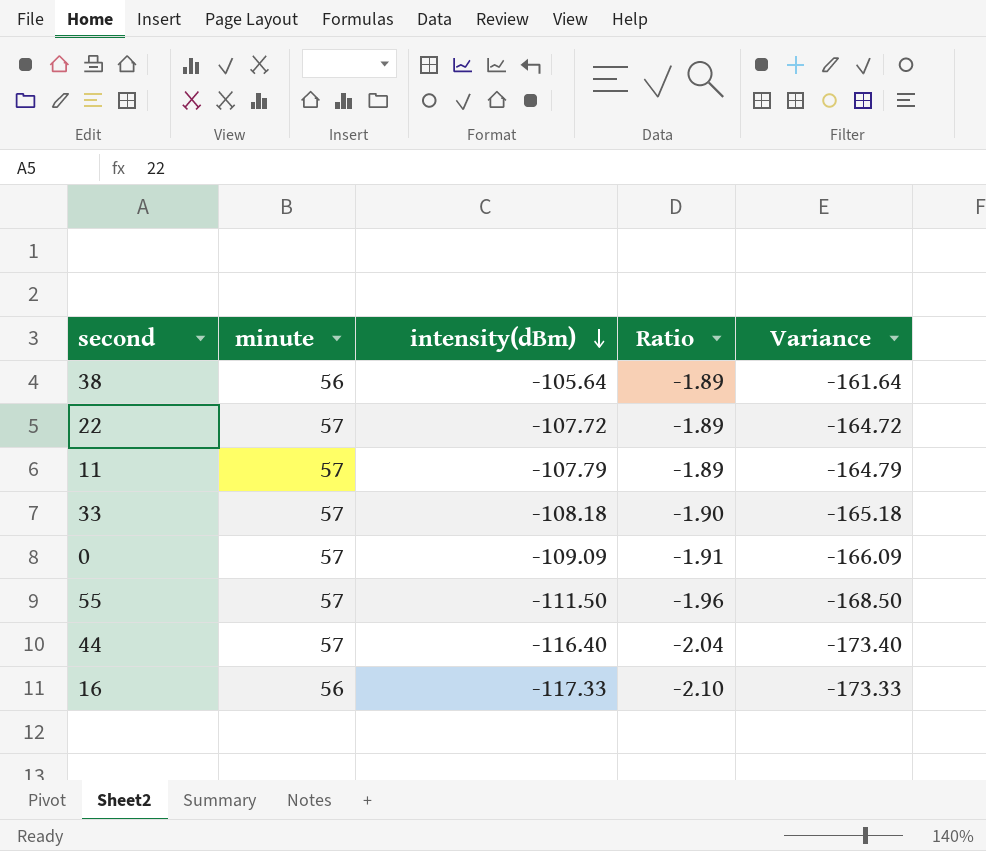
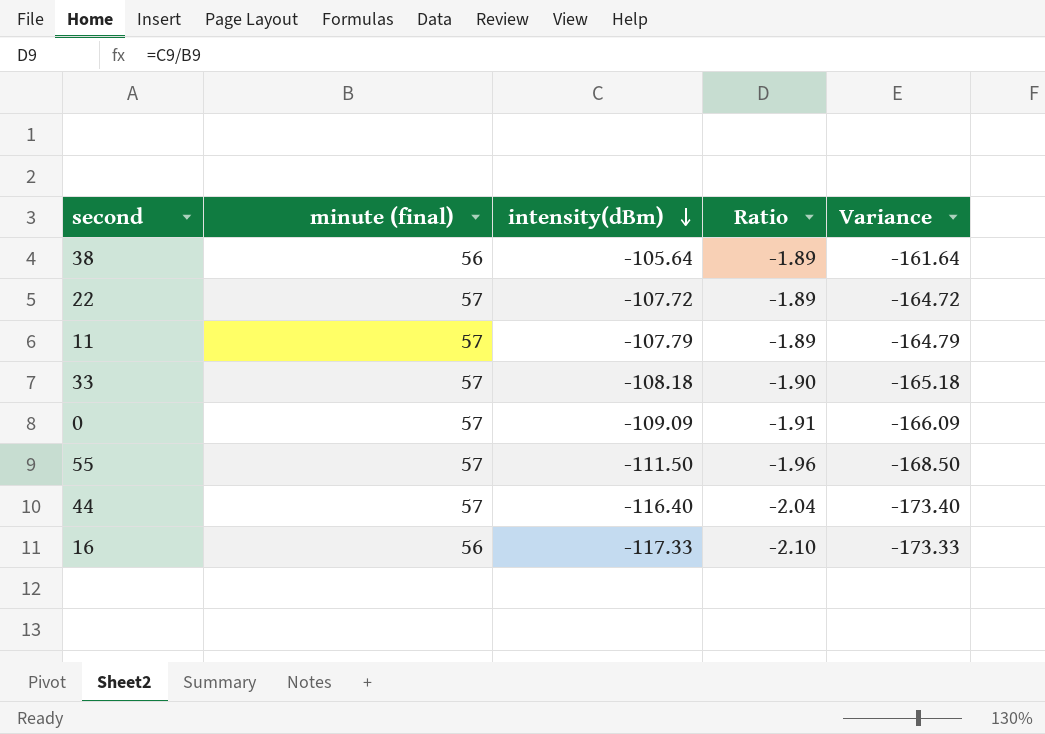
column name: minute -> minute (final)

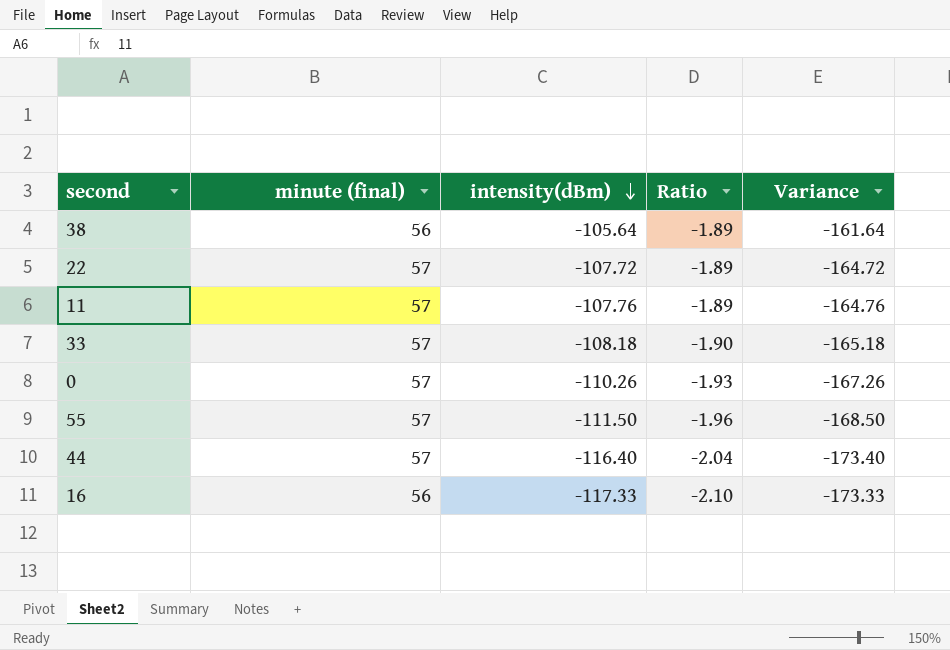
11 | intensity(dBm): -107.79 -> -107.76
11 | Variance: -164.79 -> -164.76
0 | intensity(dBm): -109.09 -> -110.26
0 | Ratio: -1.91 -> -1.93
0 | Variance: -166.09 -> -167.26

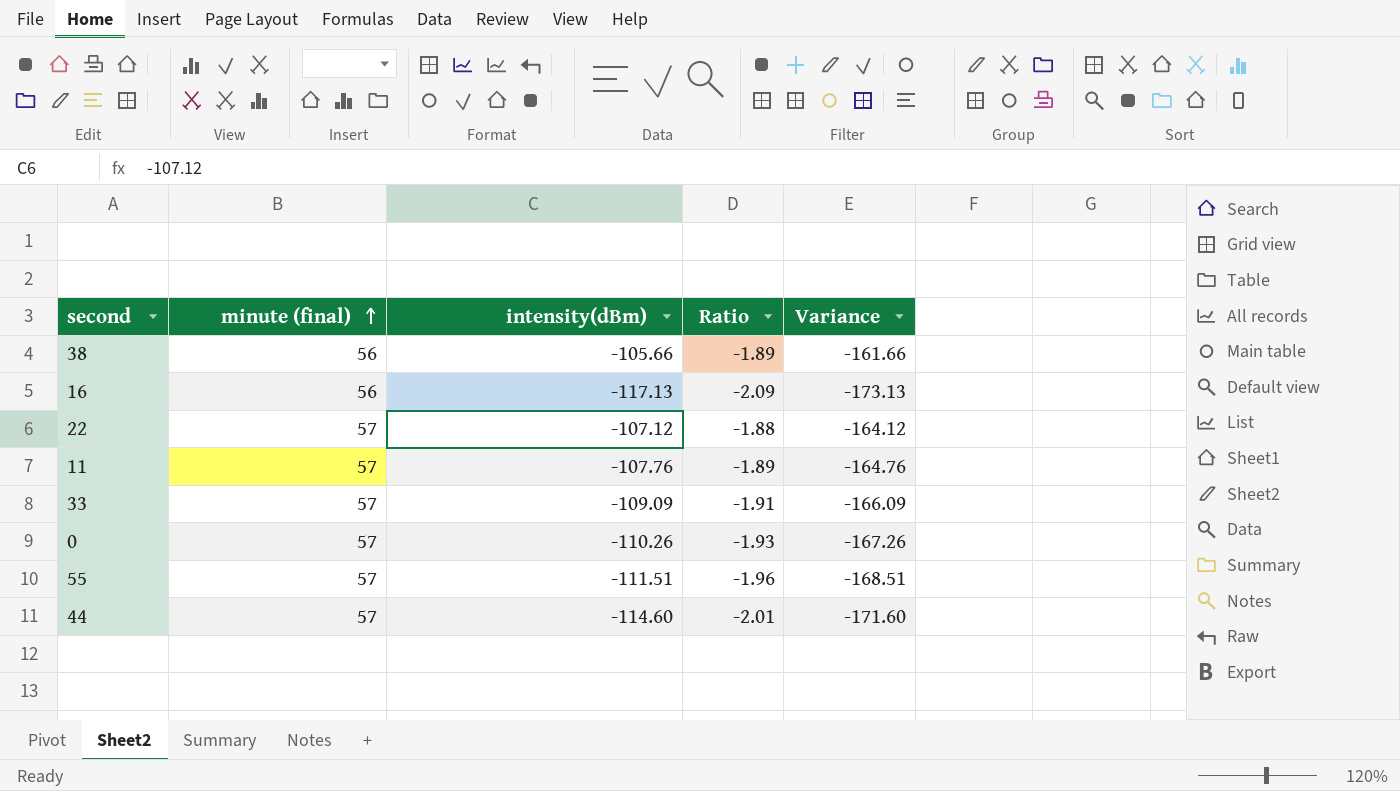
row order: intensity(dBm) descending -> minute (final) ascending
38 | intensity(dBm): -105.64 -> -105.66
38 | Variance: -161.64 -> -161.66
16 | intensity(dBm): -117.33 -> -117.13
16 | Ratio: -2.10 -> -2.09
16 | Variance: -173.33 -> -173.13
22 | intensity(dBm): -107.72 -> -107.12
22 | Ratio: -1.89 -> -1.88
22 | Variance: -164.72 -> -164.12
33 | intensity(dBm): -108.18 -> -109.09
33 | Ratio: -1.90 -> -1.91
33 | Variance: -165.18 -> -166.09
55 | intensity(dBm): -111.50 -> -111.51
55 | Variance: -168.50 -> -168.51
44 | intensity(dBm): -116.40 -> -114.60
44 | Ratio: -2.04 -> -2.01
44 | Variance: -173.40 -> -171.60

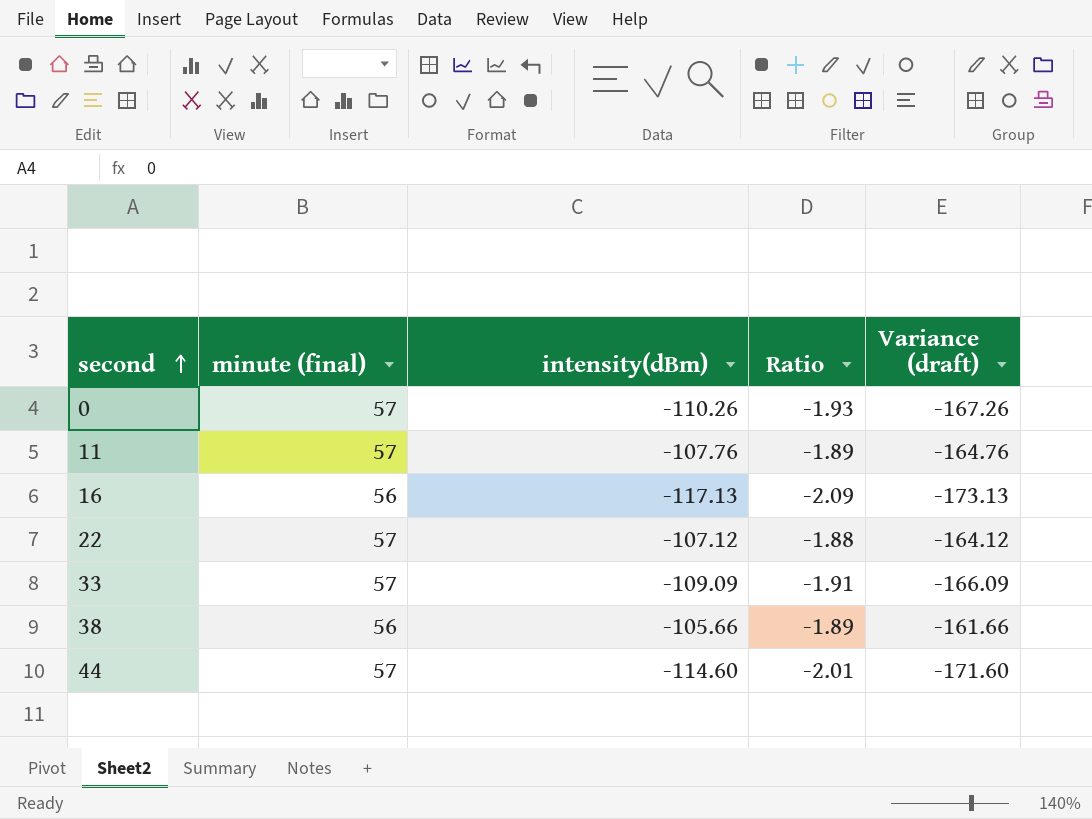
row order: minute (final) ascending -> second ascending
column name: Variance -> Variance (draft)
row 55: 57 | -111.51 | -1.96 | -168.51 -> none

